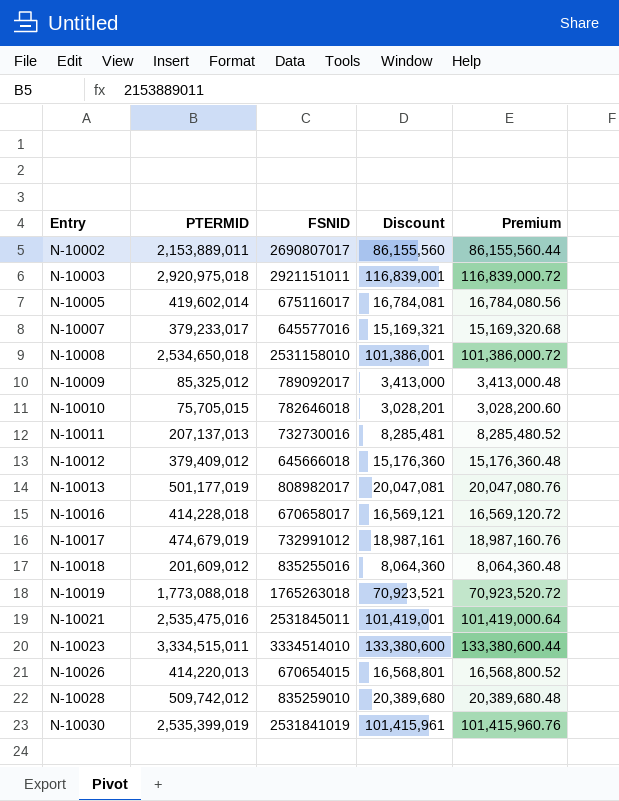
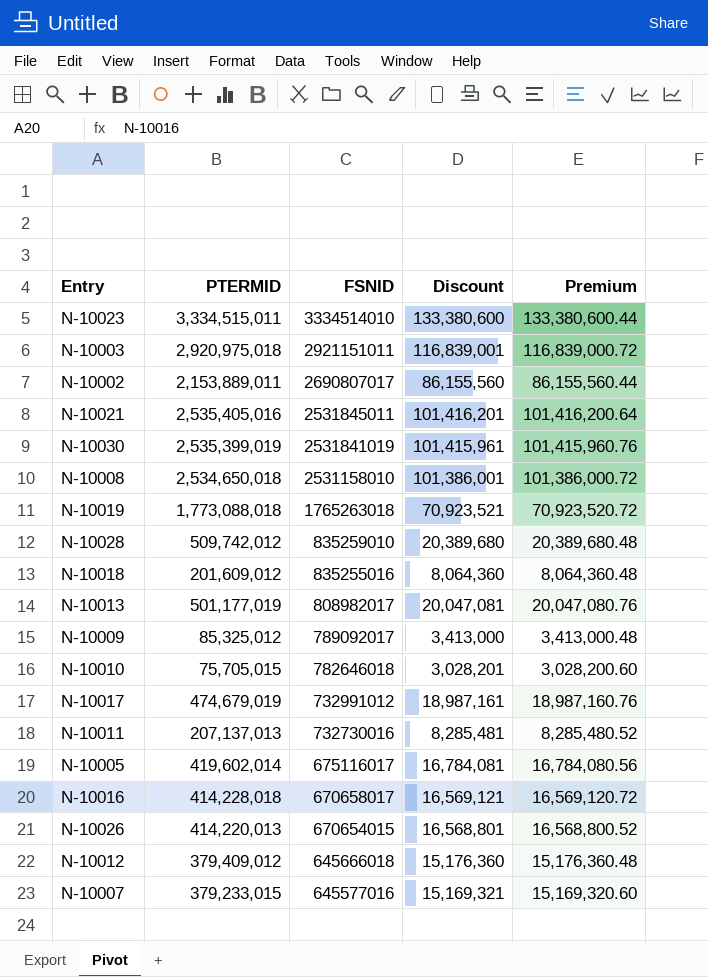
row order: Entry ascending -> FSNID descending
N-10021 | PTERMID: 2,535,475,016 -> 2,535,405,016
N-10021 | Discount: 101,419,001 -> 101,416,201
N-10021 | Premium: 101,419,000.64 -> 101,416,200.64
N-10007 | PTERMID: 379,233,017 -> 379,233,015
N-10007 | Premium: 15,169,320.68 -> 15,169,320.60

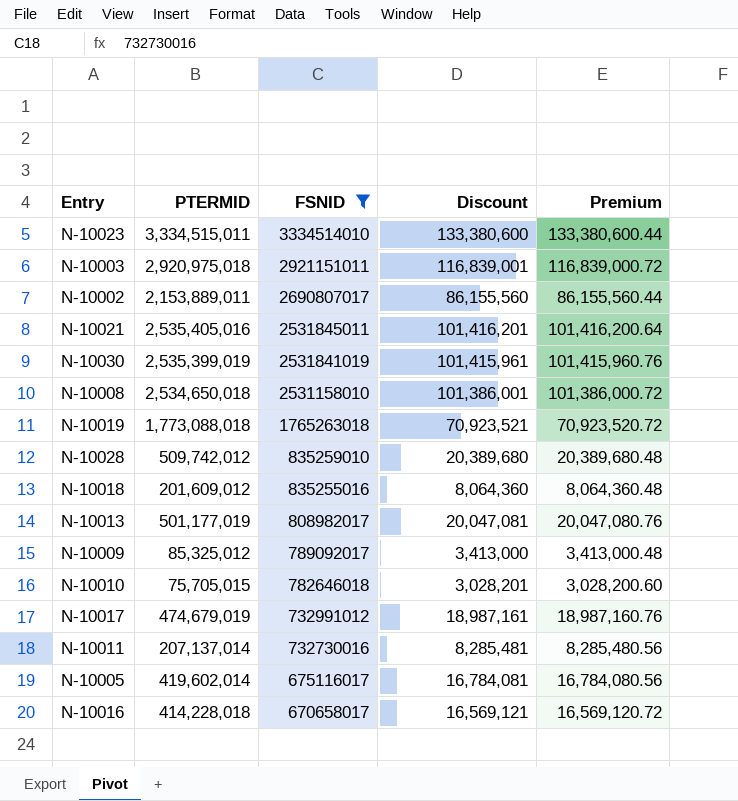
filter: none -> FSNID >= 670658017
N-10011 | PTERMID: 207,137,013 -> 207,137,014
N-10011 | Premium: 8,285,480.52 -> 8,285,480.56

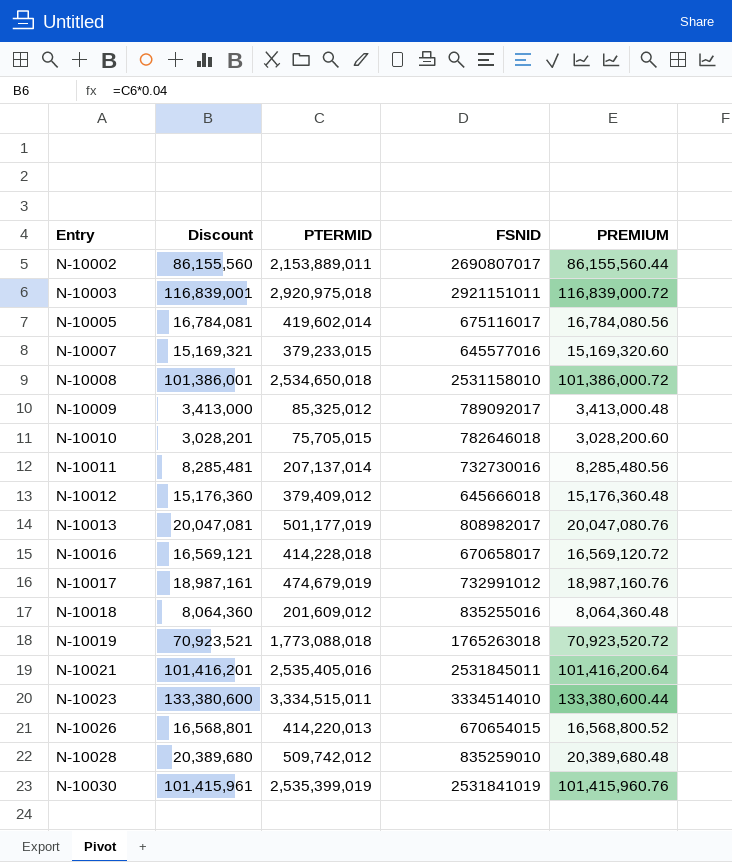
filter: FSNID >= 670658017 -> none
row order: FSNID descending -> Entry ascending
column Discount | position: 4 -> 2
column name: Premium -> PREMIUM

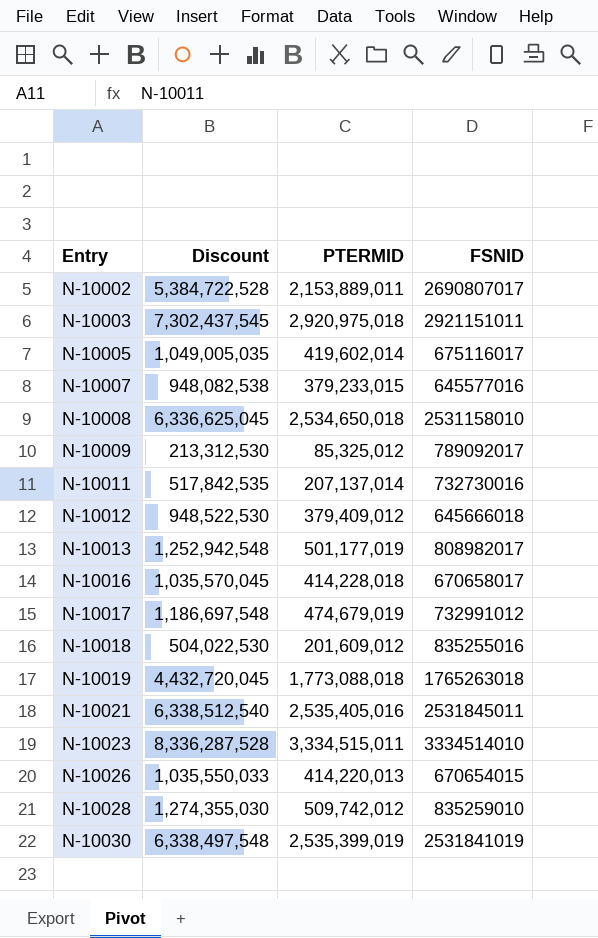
column PREMIUM | formula: [PTERMID] * 0.04 -> none
column Discount | formula: [PTERMID] * 0.04 -> [PTERMID] * 2.5
row N-10010: 3,028,201 | 75,705,015 | 782646018 | 3,028,200.60 -> none

